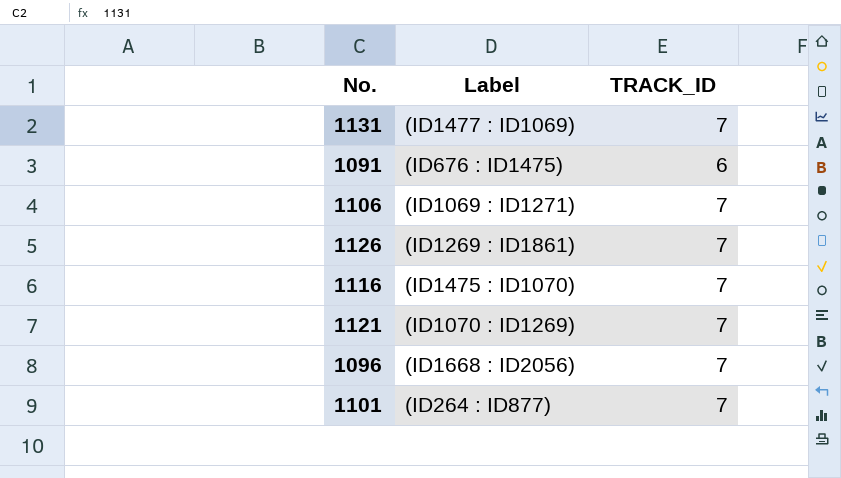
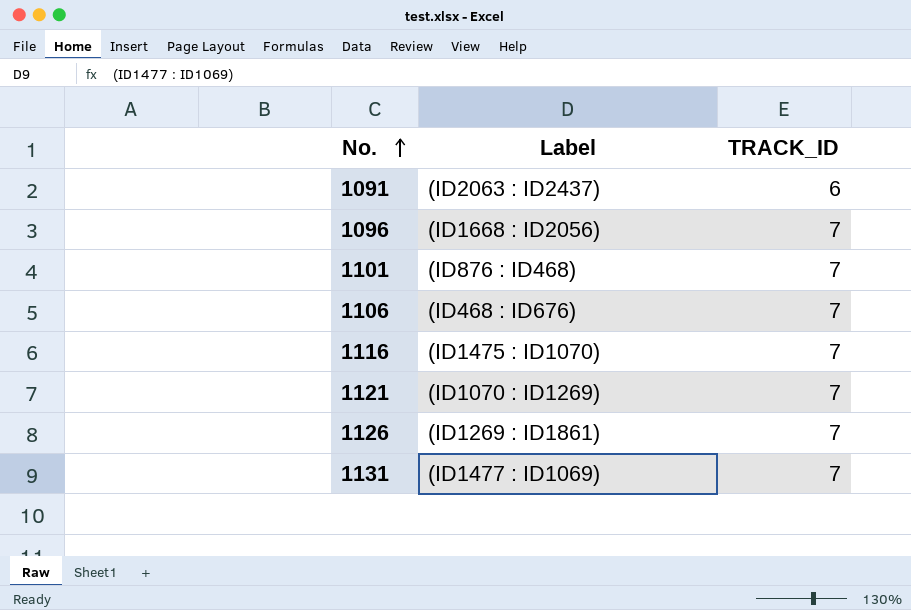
row order: none -> No. ascending
1091 | Label: (ID676 : ID1475) -> (ID2063 : ID2437)
1101 | Label: (ID264 : ID877) -> (ID876 : ID468)
1106 | Label: (ID1069 : ID1271) -> (ID468 : ID676)

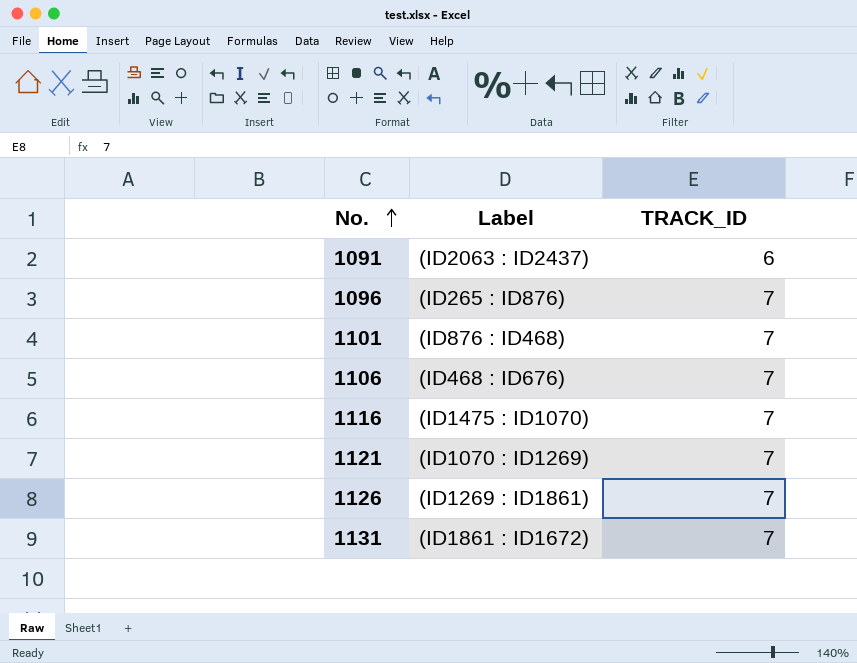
1096 | Label: (ID1668 : ID2056) -> (ID265 : ID876)
1131 | Label: (ID1477 : ID1069) -> (ID1861 : ID1672)

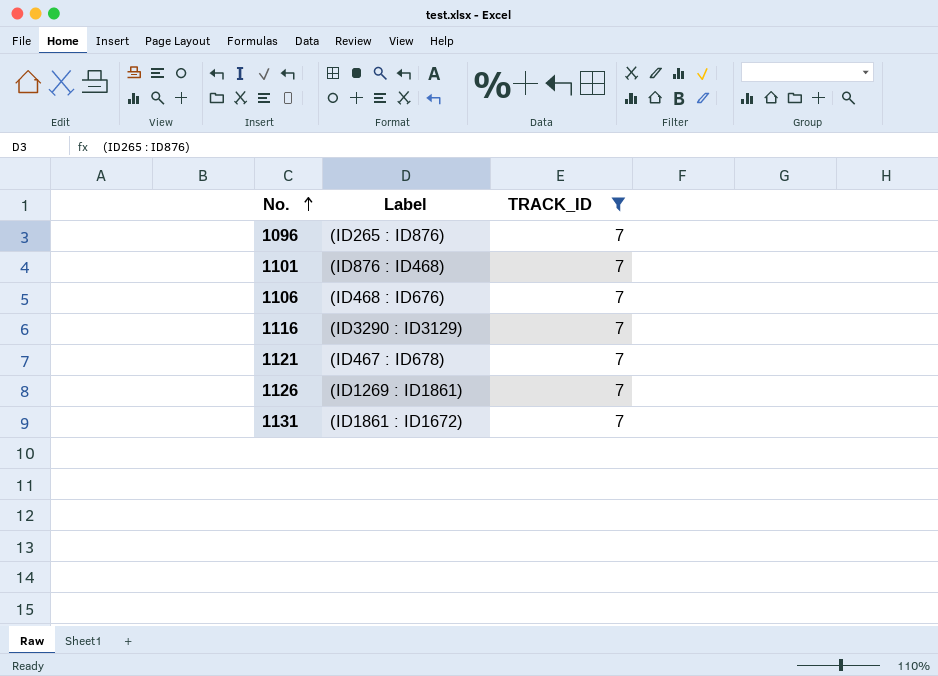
filter: none -> TRACK_ID = 7
1116 | Label: (ID1475 : ID1070) -> (ID3290 : ID3129)
1121 | Label: (ID1070 : ID1269) -> (ID467 : ID678)

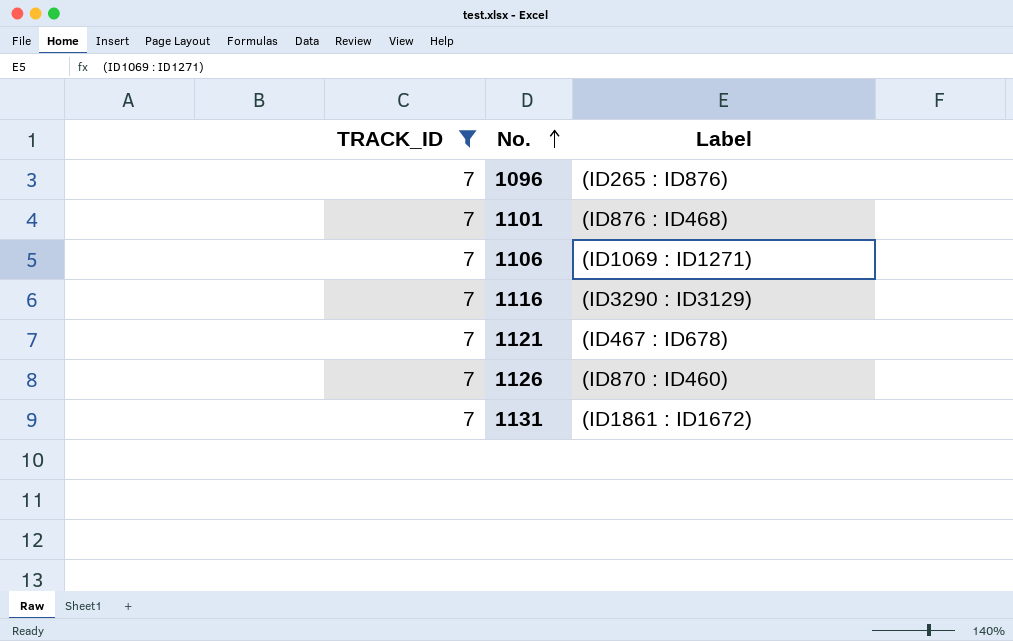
column TRACK_ID | position: 3 -> 1
1106 | Label: (ID468 : ID676) -> (ID1069 : ID1271)
1126 | Label: (ID1269 : ID1861) -> (ID870 : ID460)

